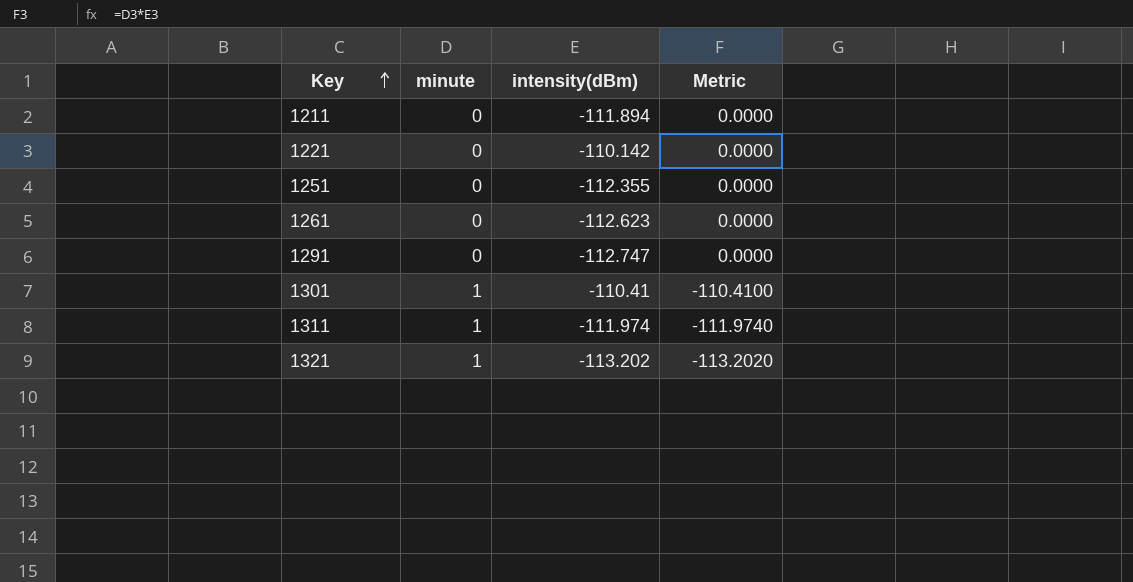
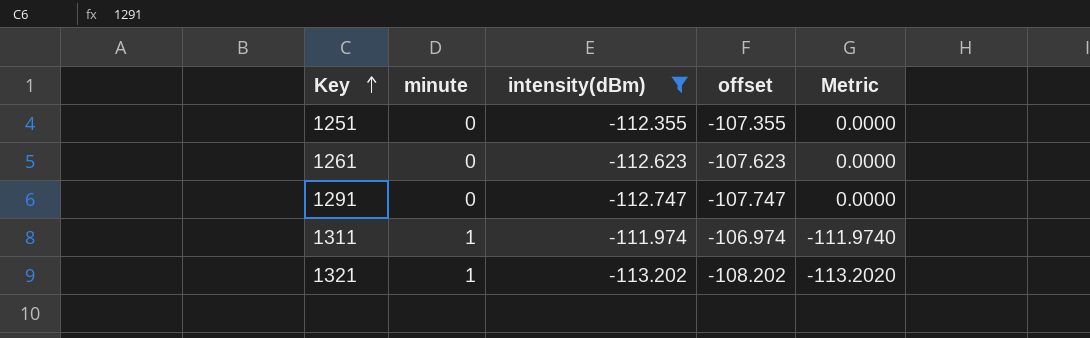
filter: none -> intensity(dBm) <= -111.974
column offset | formula: none -> [intensity(dBm)] + 5

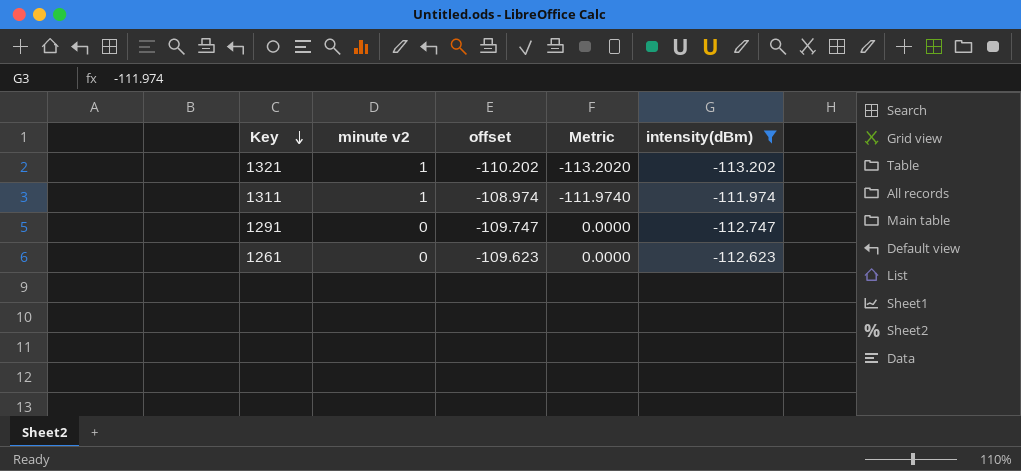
row order: Key ascending -> Key descending
column name: minute -> minute v2
column offset | formula: [intensity(dBm)] + 5 -> [intensity(dBm)] + 3
column intensity(dBm) | position: 3 -> 5
row 1251: 0 | -112.355 | -107.355 | 0.0000 -> none

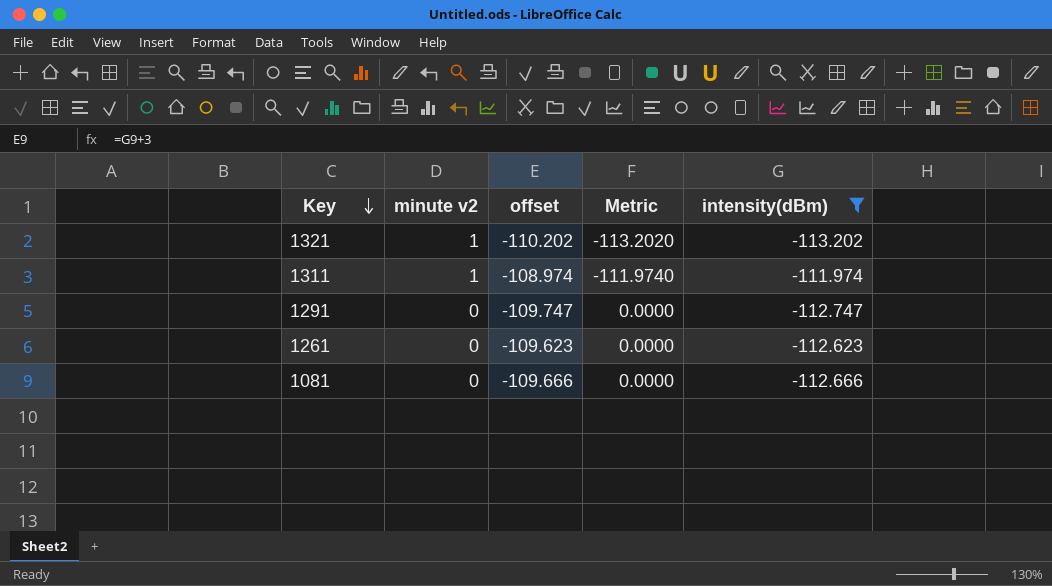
row 1081: none -> 0 | -109.666 | 0.0000 | -112.666

